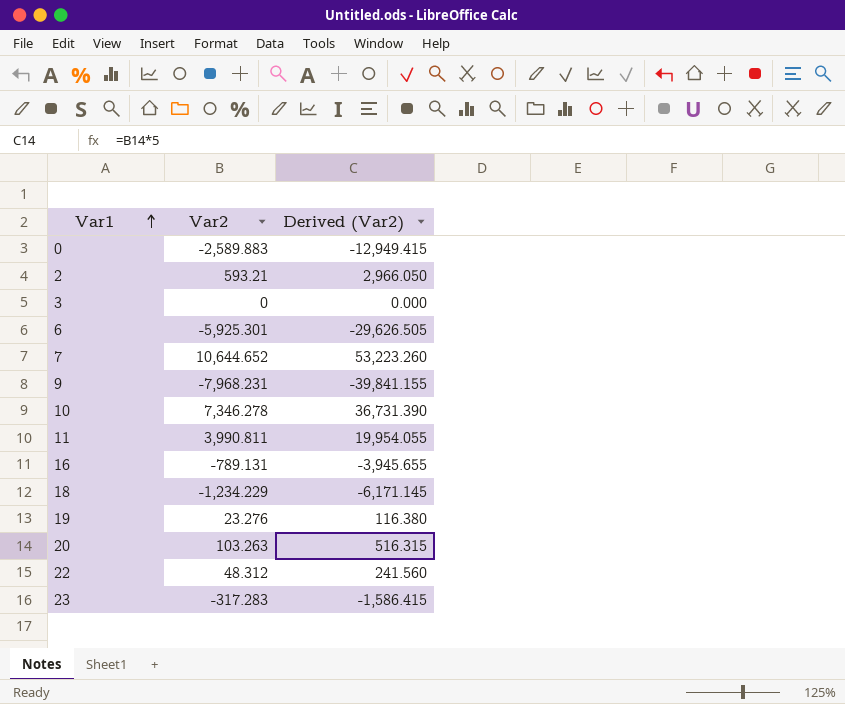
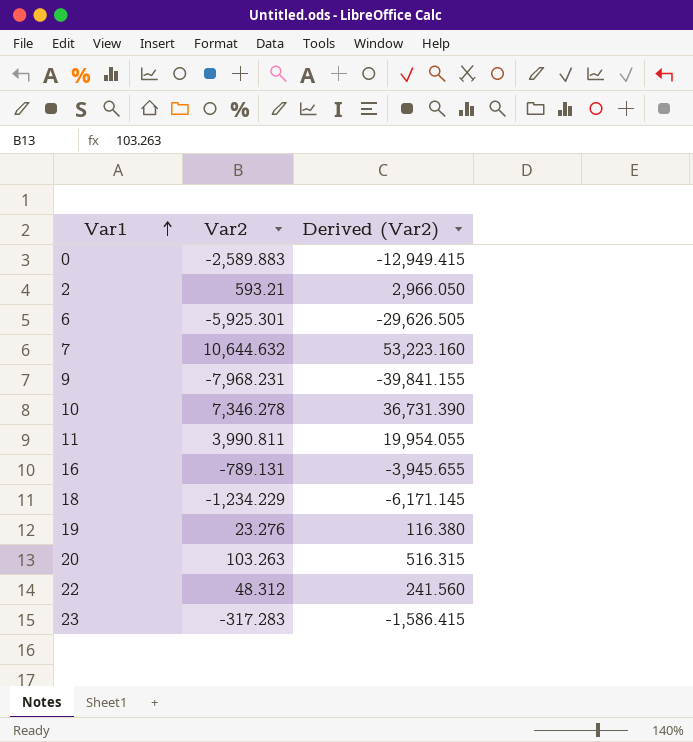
row 3: 0 | 0.000 -> none
7 | Var2: 10,644.652 -> 10,644.632
7 | Derived (Var2): 53,223.260 -> 53,223.160

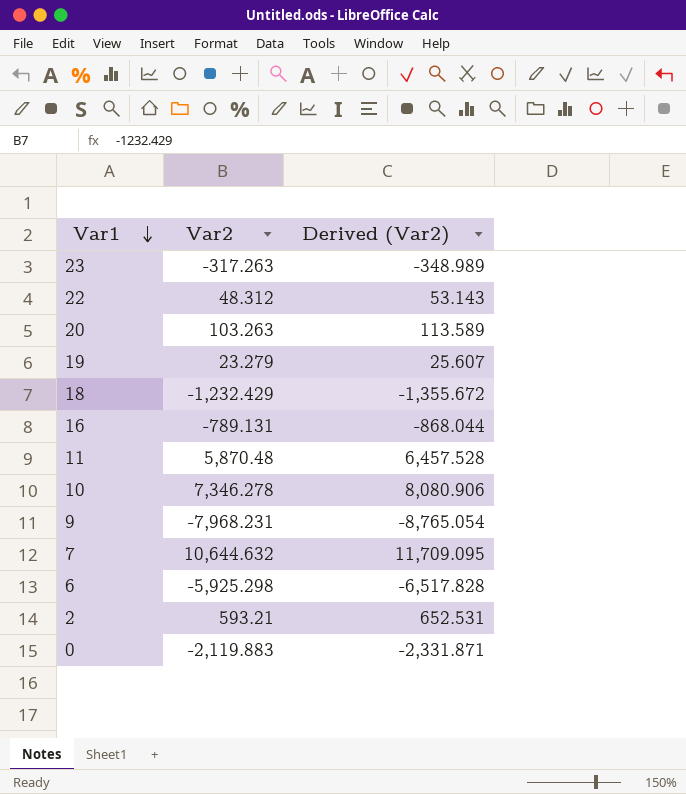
row order: Var1 ascending -> Var1 descending
column Derived (Var2) | formula: [Var2] * 5 -> [Var2] * 1.1
23 | Var2: -317.283 -> -317.263
19 | Var2: 23.276 -> 23.279
18 | Var2: -1,234.229 -> -1,232.429
11 | Var2: 3,990.811 -> 5,870.48
6 | Var2: -5,925.301 -> -5,925.298
0 | Var2: -2,589.883 -> -2,119.883

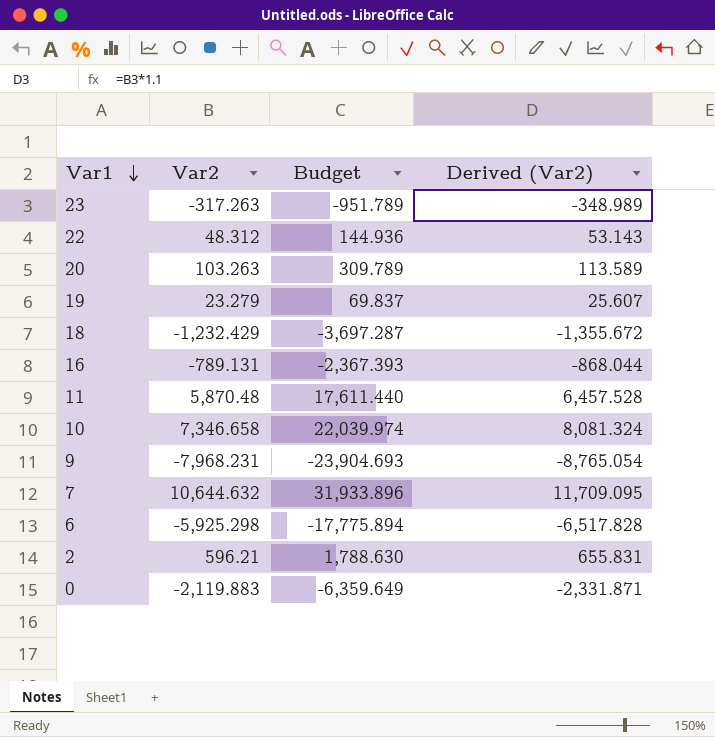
column Budget | formula: none -> [Var2] * 3
10 | Var2: 7,346.278 -> 7,346.658
10 | Derived (Var2): 8,080.906 -> 8,081.324
2 | Var2: 593.21 -> 596.21
2 | Derived (Var2): 652.531 -> 655.831

